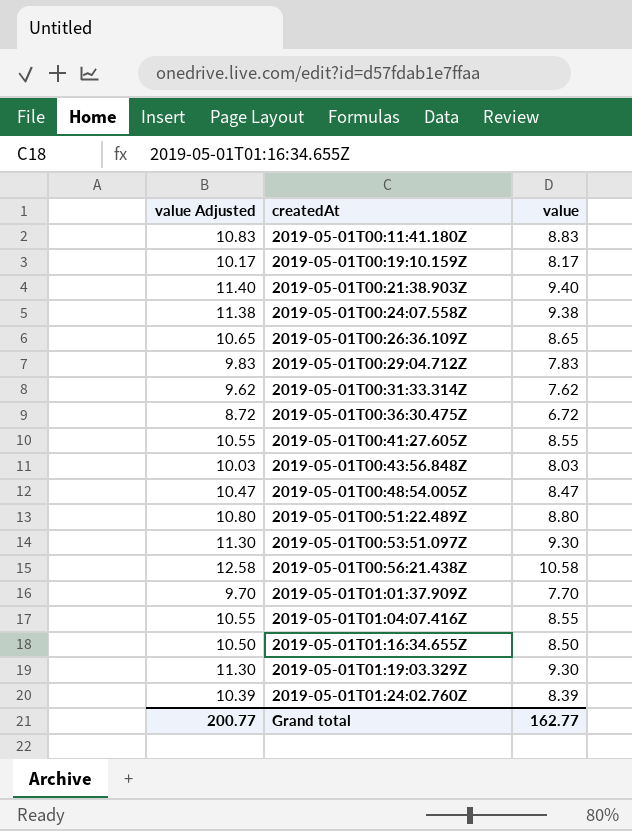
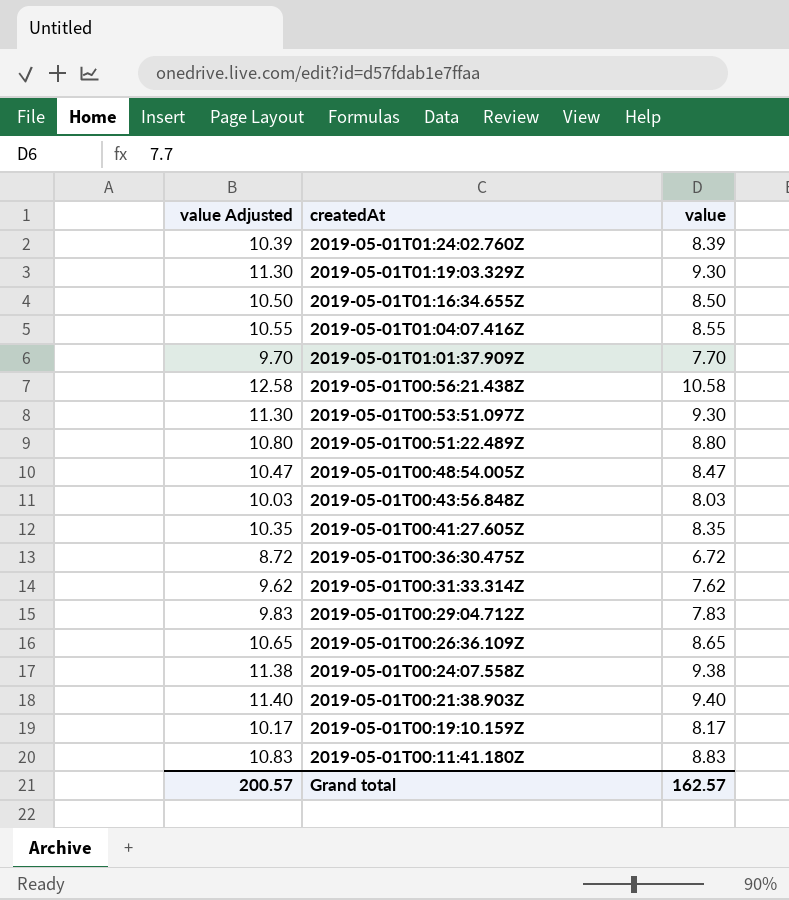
row order: createdAt ascending -> createdAt descending
2019-05-01T00:41:27.605Z | value Adjusted: 10.55 -> 10.35
2019-05-01T00:41:27.605Z | value: 8.55 -> 8.35
Grand total | value Adjusted: 200.77 -> 200.57
Grand total | value: 162.77 -> 162.57

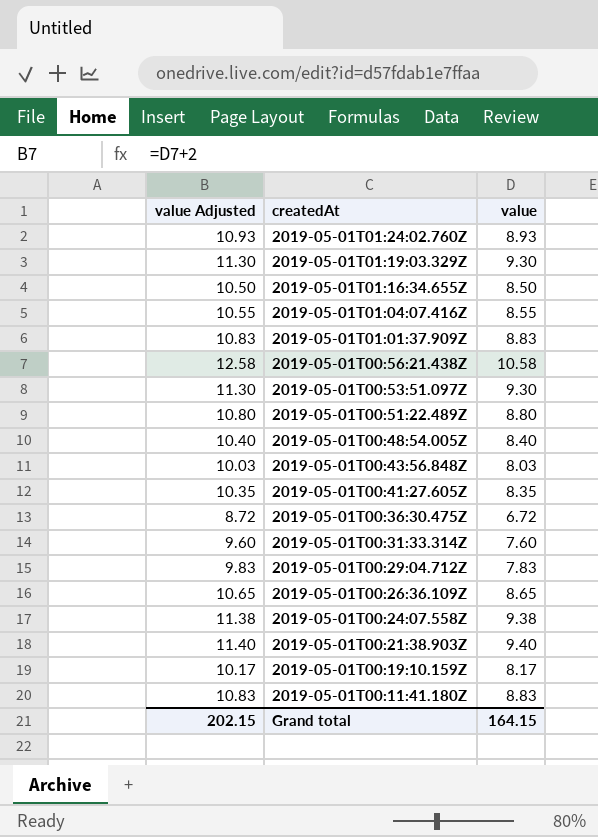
2019-05-01T01:24:02.760Z | value Adjusted: 10.39 -> 10.93
2019-05-01T01:24:02.760Z | value: 8.39 -> 8.93
2019-05-01T01:01:37.909Z | value Adjusted: 9.70 -> 10.83
2019-05-01T01:01:37.909Z | value: 7.70 -> 8.83
2019-05-01T00:48:54.005Z | value Adjusted: 10.47 -> 10.40
2019-05-01T00:48:54.005Z | value: 8.47 -> 8.40
2019-05-01T00:31:33.314Z | value Adjusted: 9.62 -> 9.60
2019-05-01T00:31:33.314Z | value: 7.62 -> 7.60
Grand total | value Adjusted: 200.57 -> 202.15
Grand total | value: 162.57 -> 164.15

